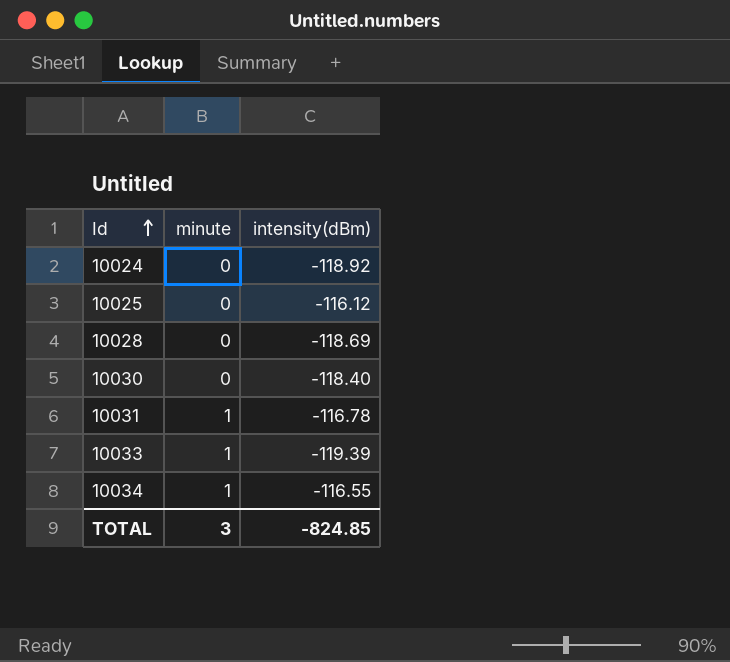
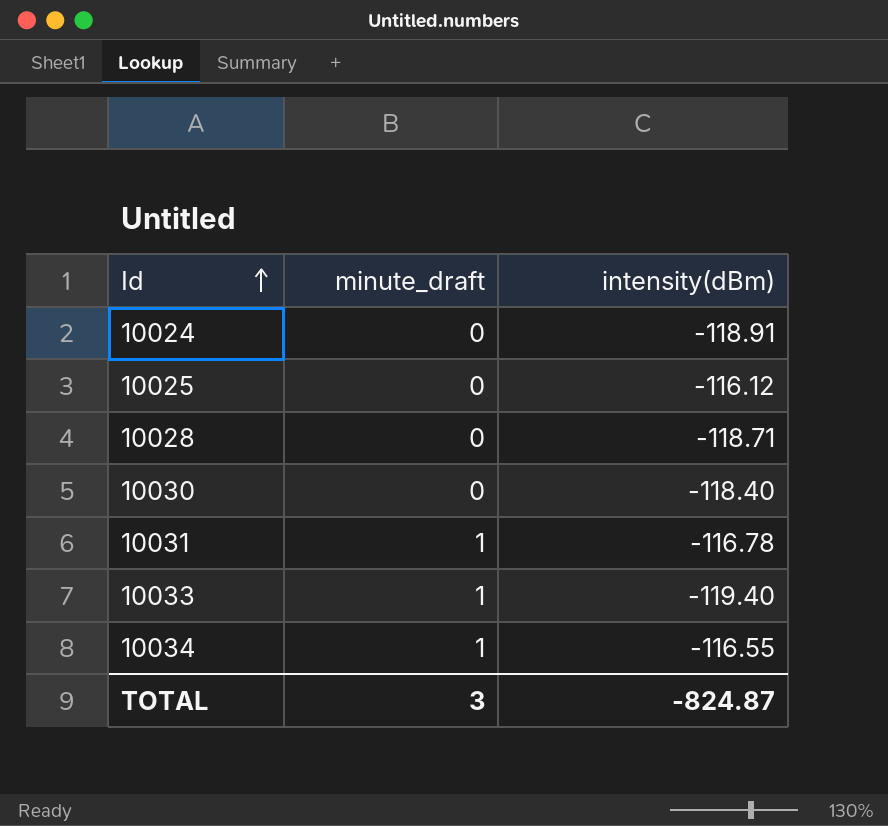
column name: minute -> minute_draft
10024 | intensity(dBm): -118.92 -> -118.91
10028 | intensity(dBm): -118.69 -> -118.71
10033 | intensity(dBm): -119.39 -> -119.40
TOTAL | intensity(dBm): -824.85 -> -824.87

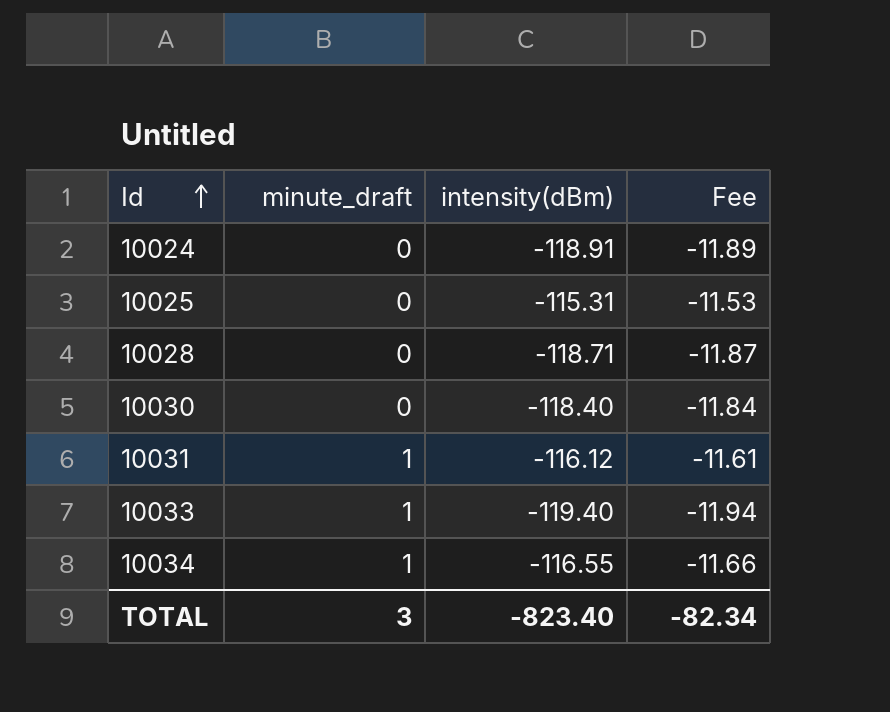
column Fee | formula: none -> [intensity(dBm)] * 0.1
10025 | intensity(dBm): -116.12 -> -115.31
10031 | intensity(dBm): -116.78 -> -116.12
TOTAL | intensity(dBm): -824.87 -> -823.40

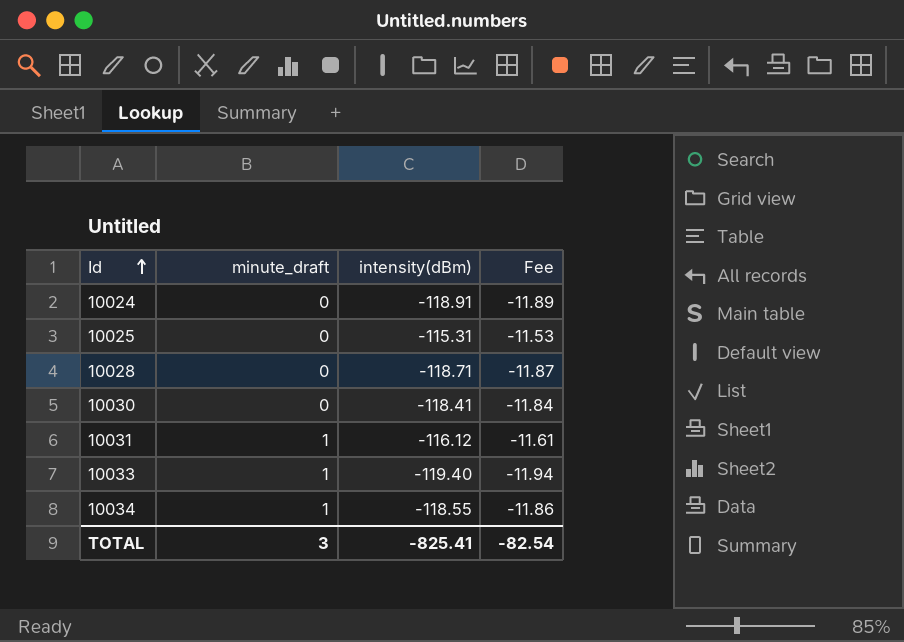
10030 | intensity(dBm): -118.40 -> -118.41
10034 | intensity(dBm): -116.55 -> -118.55
10034 | Fee: -11.66 -> -11.86
TOTAL | intensity(dBm): -823.40 -> -825.41
TOTAL | Fee: -82.34 -> -82.54

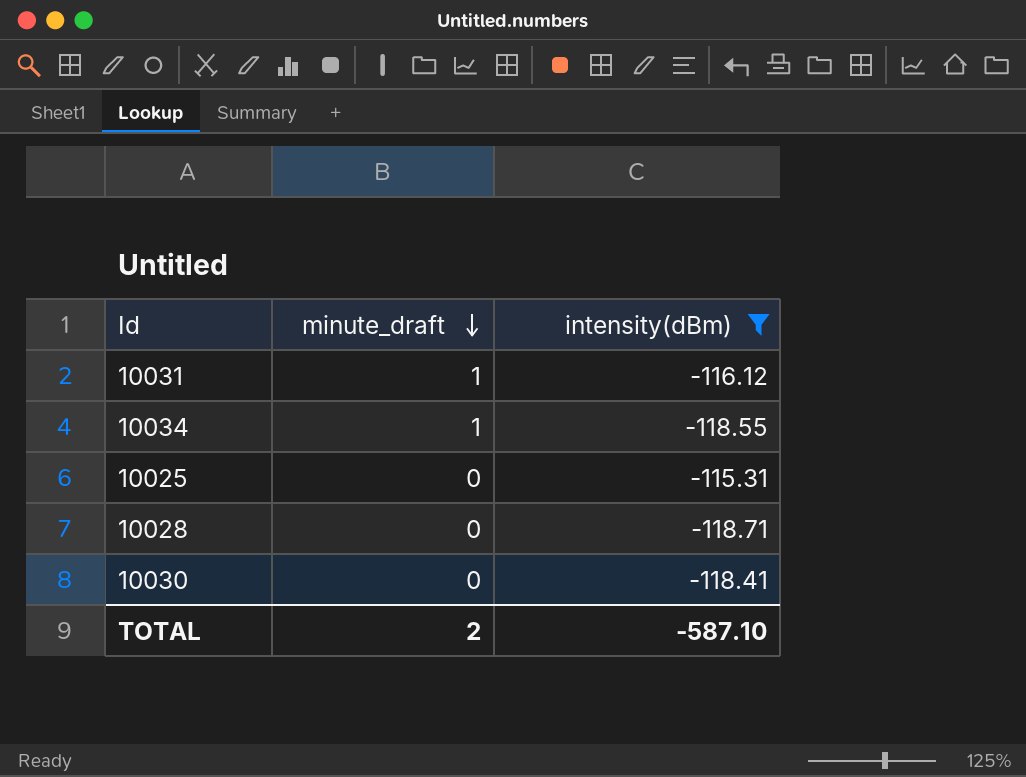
filter: none -> intensity(dBm) >= -118.71
row order: Id ascending -> minute_draft descending
column Fee | formula: [intensity(dBm)] * 0.1 -> none
TOTAL | minute_draft: 3 -> 2
TOTAL | intensity(dBm): -825.41 -> -587.10

